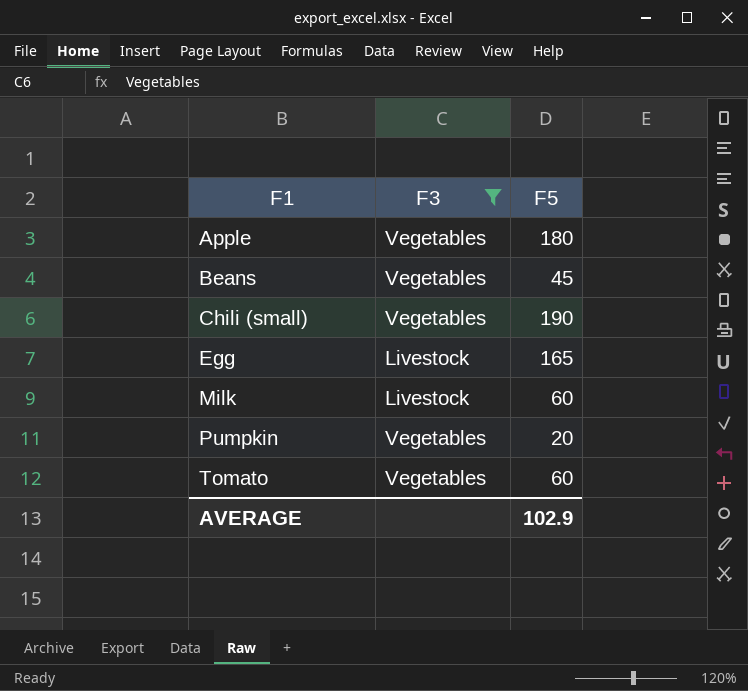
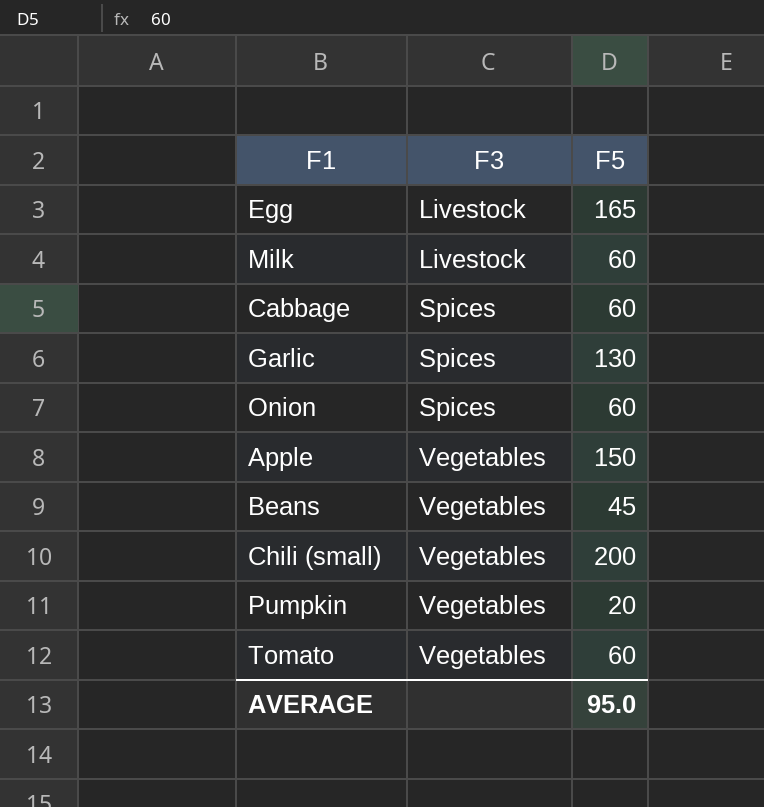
filter: F3 != Spices -> none
row order: F1 ascending -> F3 ascending
Apple | F5: 180 -> 150
Chili (small) | F5: 190 -> 200
AVERAGE | F5: 102.9 -> 95.0

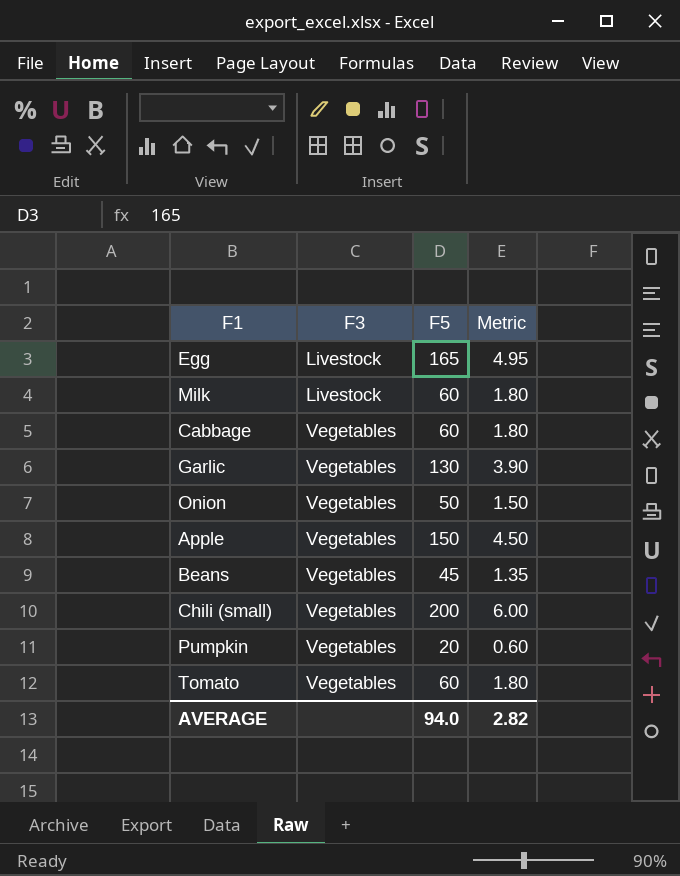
column Metric | formula: none -> [F5] * 0.03
Cabbage | F3: Spices -> Vegetables
Garlic | F3: Spices -> Vegetables
Onion | F3: Spices -> Vegetables
Onion | F5: 60 -> 50
AVERAGE | F5: 95.0 -> 94.0

